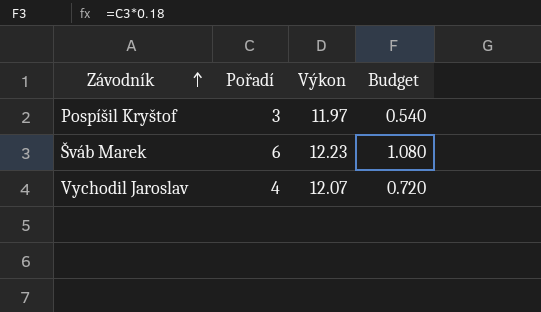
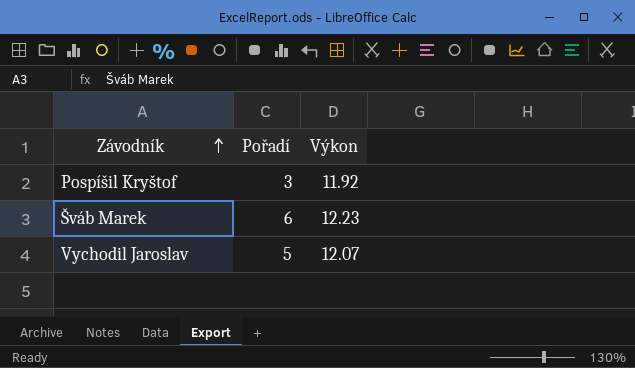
column Budget | formula: [Pořadí] * 0.18 -> none
Pospíšil Kryštof | Výkon: 11.97 -> 11.92
Vychodil Jaroslav | Pořadí: 4 -> 5

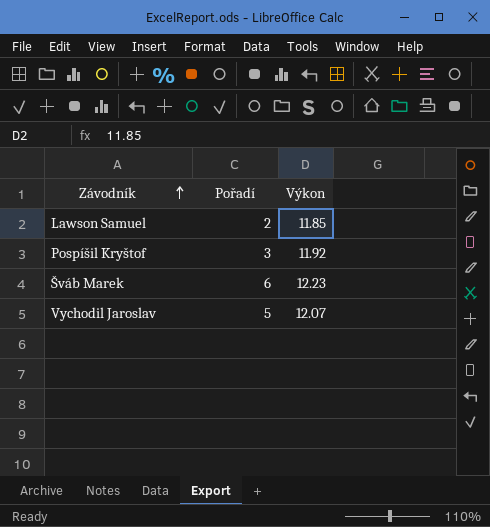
row Lawson Samuel: none -> 2 | 11.85

